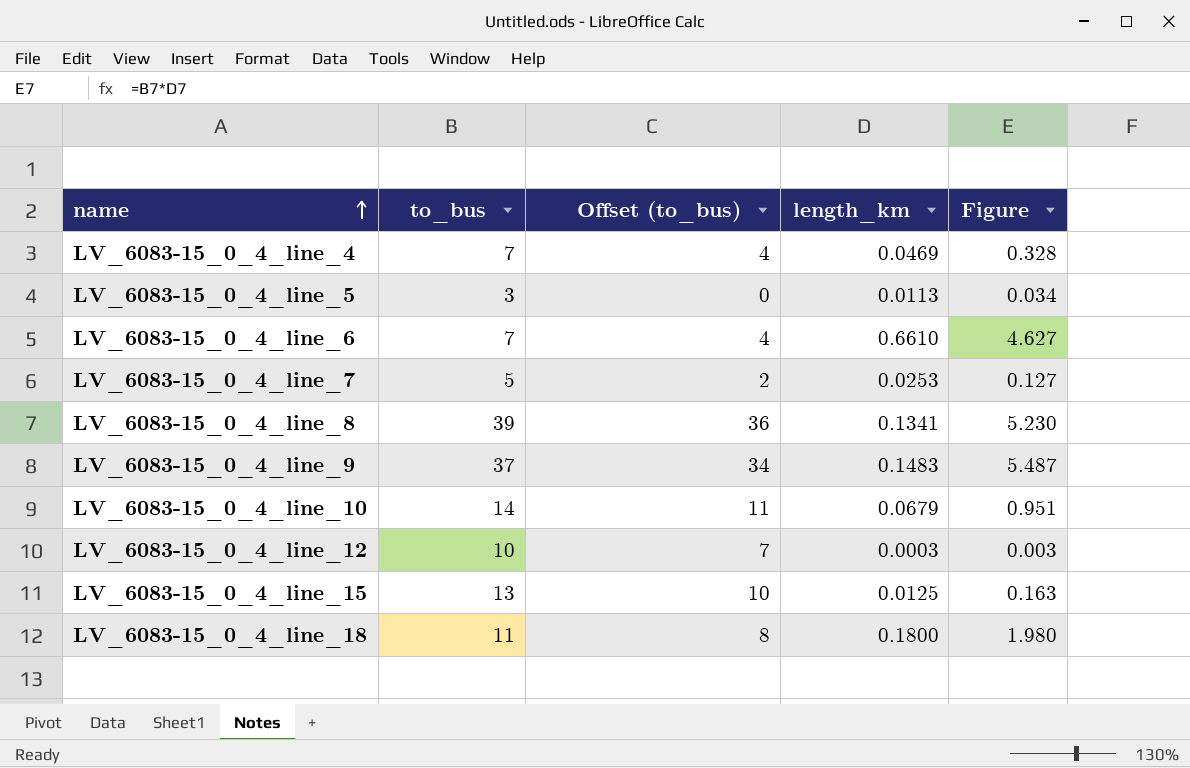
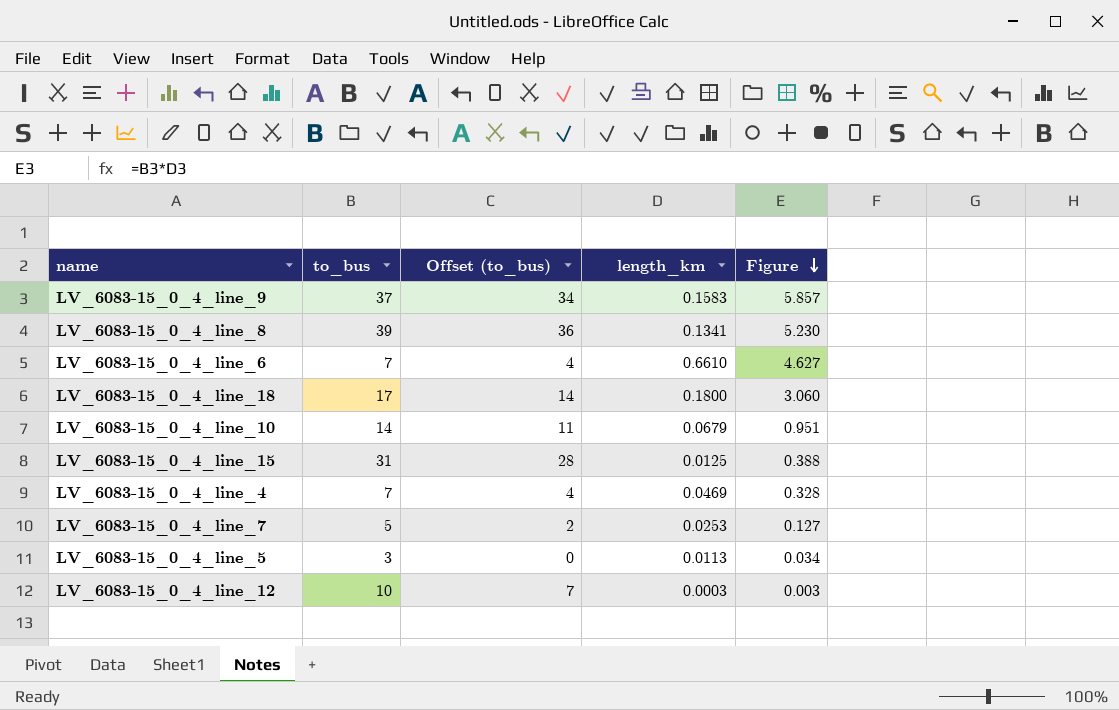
row order: name ascending -> Figure descending
LV_6083-15_0_4_line_9 | length_km: 0.1483 -> 0.1583
LV_6083-15_0_4_line_9 | Figure: 5.487 -> 5.857
LV_6083-15_0_4_line_18 | to_bus: 11 -> 17
LV_6083-15_0_4_line_18 | Offset (to_bus): 8 -> 14
LV_6083-15_0_4_line_18 | Figure: 1.980 -> 3.060
LV_6083-15_0_4_line_15 | to_bus: 13 -> 31
LV_6083-15_0_4_line_15 | Offset (to_bus): 10 -> 28
LV_6083-15_0_4_line_15 | Figure: 0.163 -> 0.388

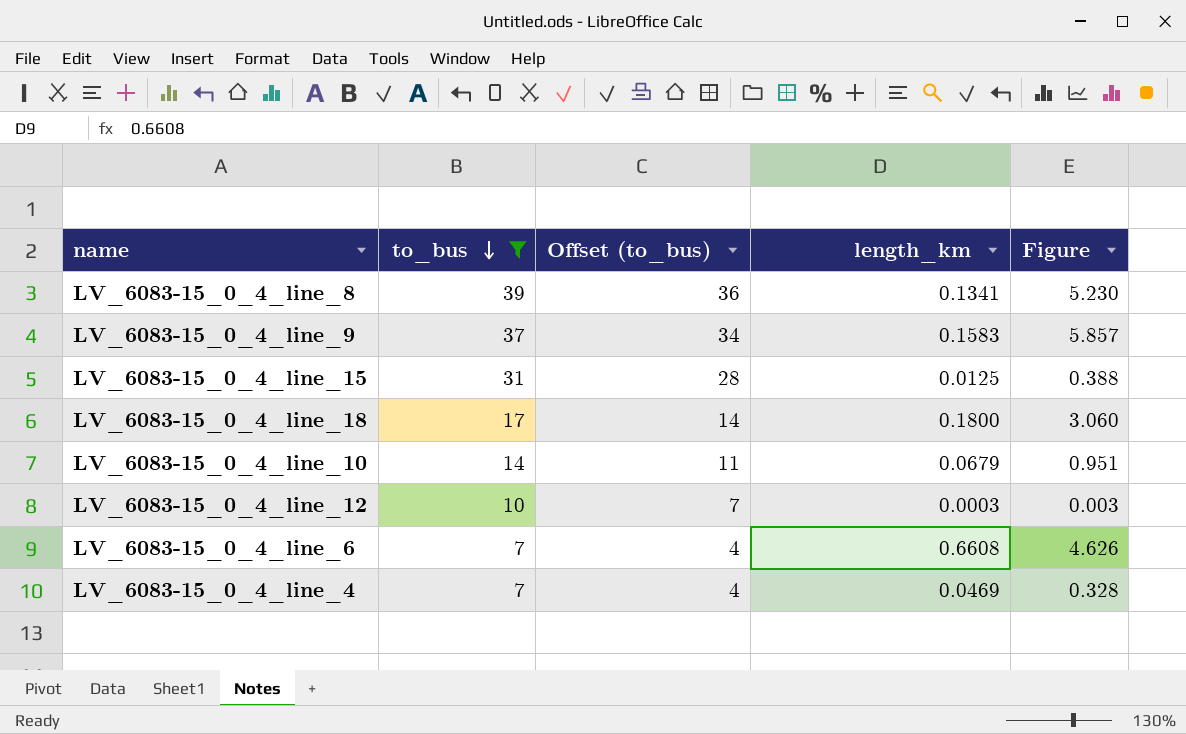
filter: none -> to_bus >= 7
row order: Figure descending -> to_bus descending
LV_6083-15_0_4_line_6 | length_km: 0.6610 -> 0.6608
LV_6083-15_0_4_line_6 | Figure: 4.627 -> 4.626

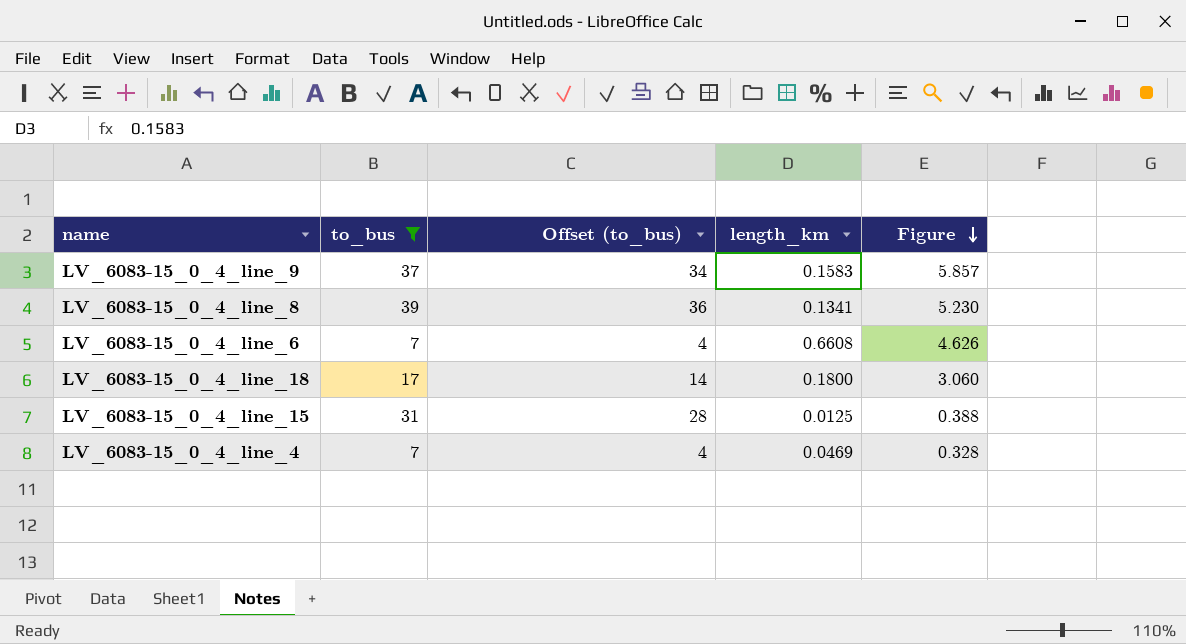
row order: to_bus descending -> Figure descending
row LV_6083-15_0_4_line_10: 14 | 11 | 0.0679 | 0.951 -> none
row LV_6083-15_0_4_line_12: 10 | 7 | 0.0003 | 0.003 -> none

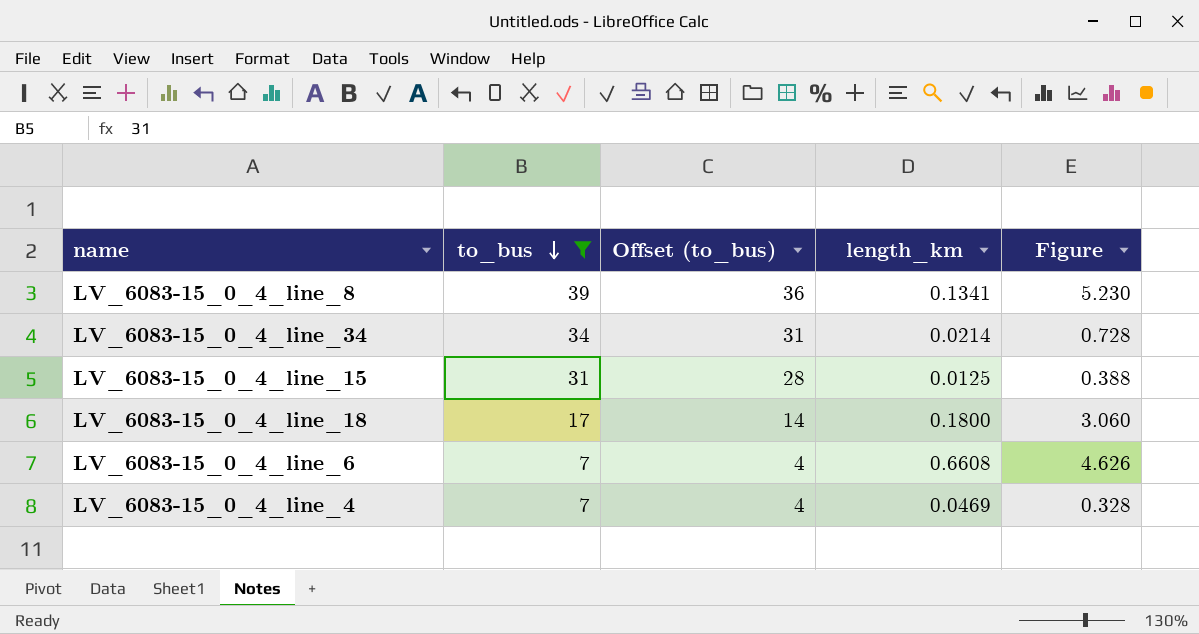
row order: Figure descending -> to_bus descending
row LV_6083-15_0_4_line_9: 37 | 34 | 0.1583 | 5.857 -> none
row LV_6083-15_0_4_line_34: none -> 34 | 31 | 0.0214 | 0.728

